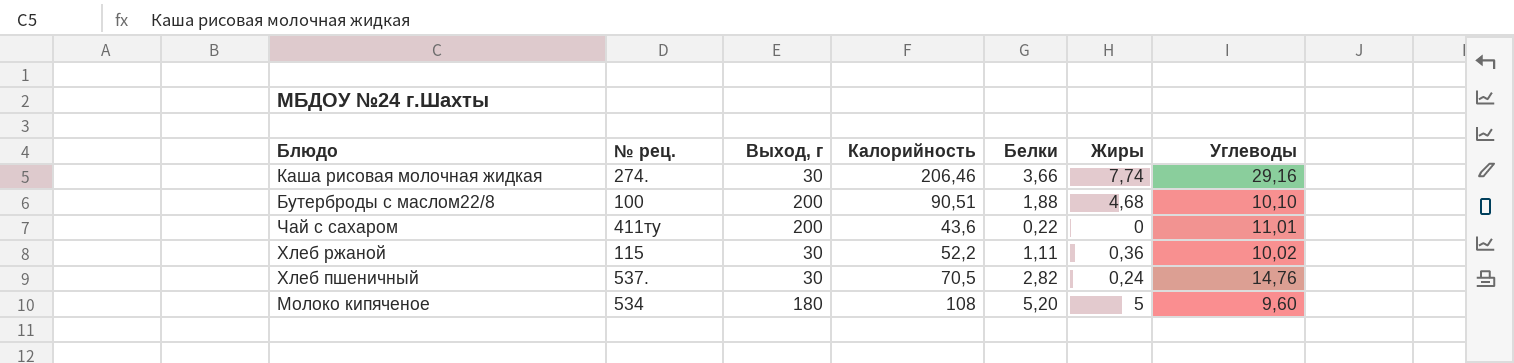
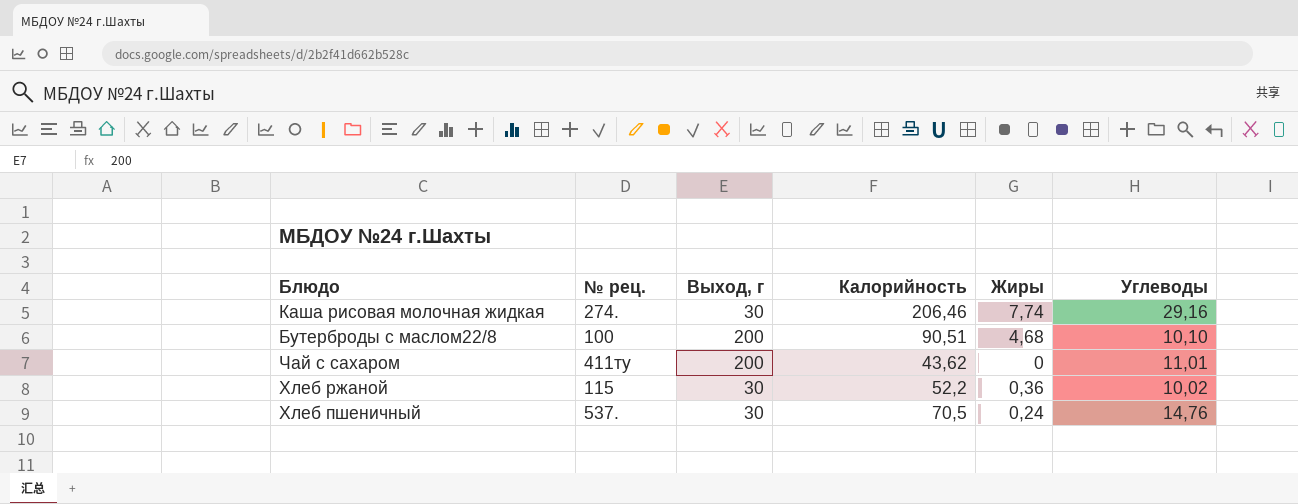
column Белки | position: 5 -> none
row Молоко кипяченое: 534 | 180 | 108 | 5,20 | 5 | 9,60 -> none
Чай с сахаром | Калорийность: 43,6 -> 43,62

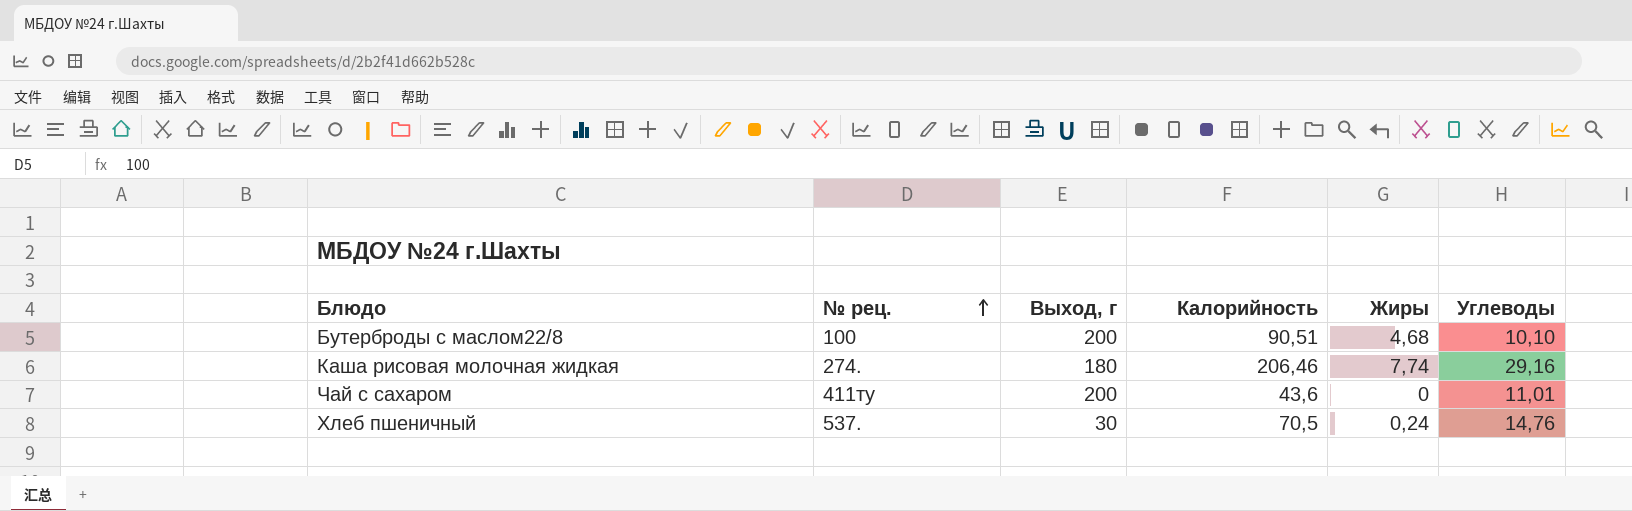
row order: none -> № рец. ascending
row Хлеб ржаной: 115 | 30 | 52,2 | 0,36 | 10,02 -> none
Каша рисовая молочная жидкая | Выход, г: 30 -> 180
Чай с сахаром | Калорийность: 43,62 -> 43,6

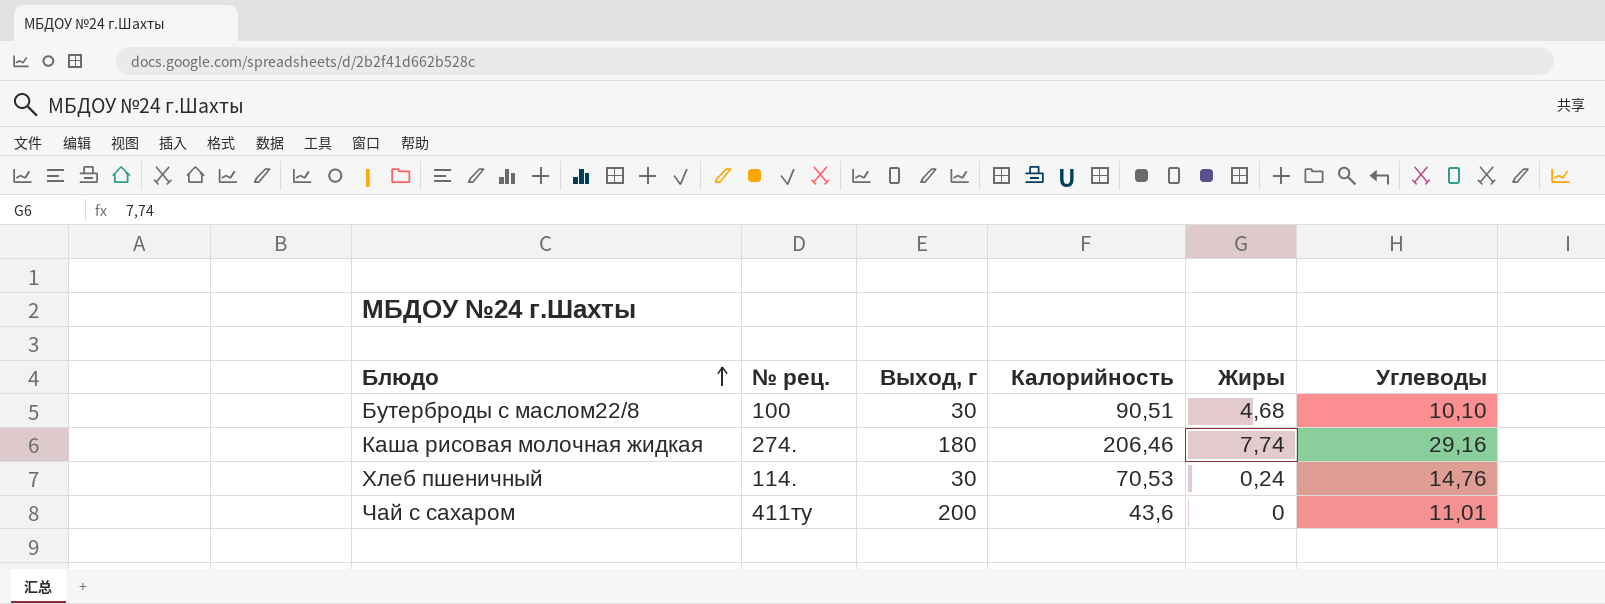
row order: № рец. ascending -> Блюдо ascending
Бутерброды с маслом22/8 | Выход, г: 200 -> 30
Хлеб пшеничный | № рец.: 537. -> 114.
Хлеб пшеничный | Калорийность: 70,5 -> 70,53

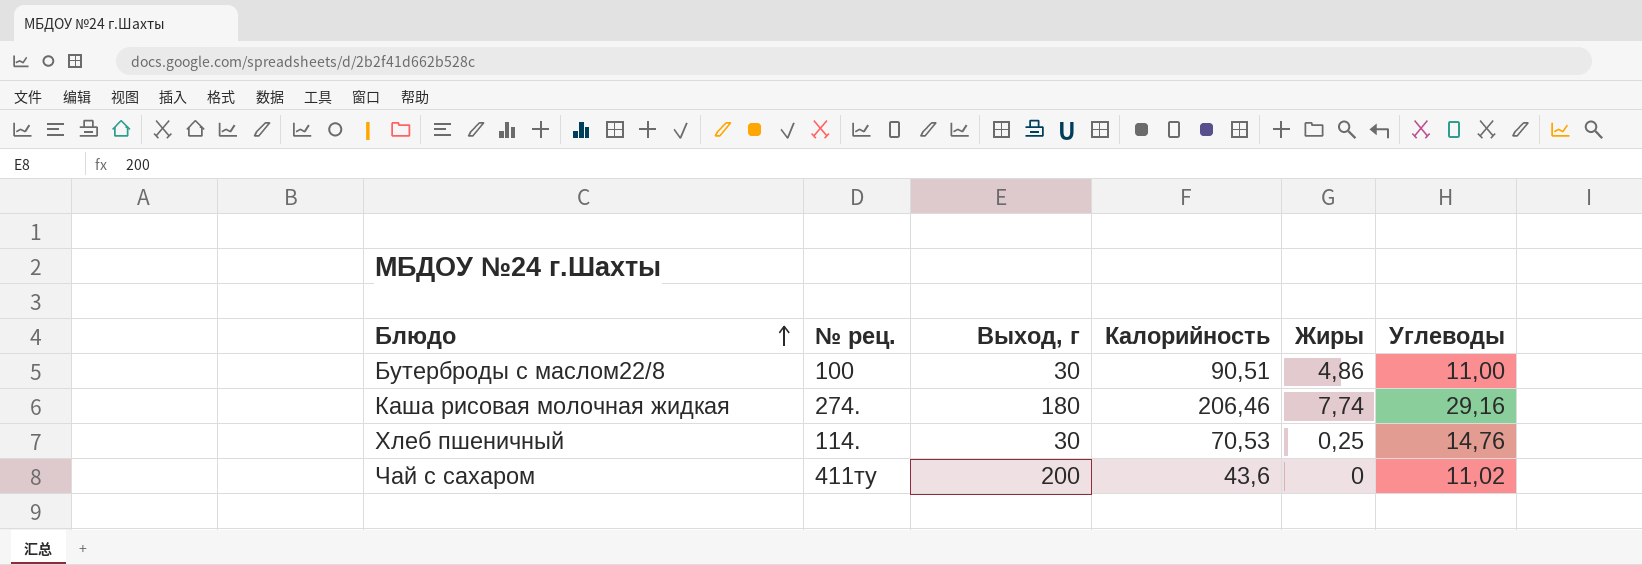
Бутерброды с маслом22/8 | Жиры: 4,68 -> 4,86
Бутерброды с маслом22/8 | Углеводы: 10,10 -> 11,00
Хлеб пшеничный | Жиры: 0,24 -> 0,25
Чай с сахаром | Углеводы: 11,01 -> 11,02

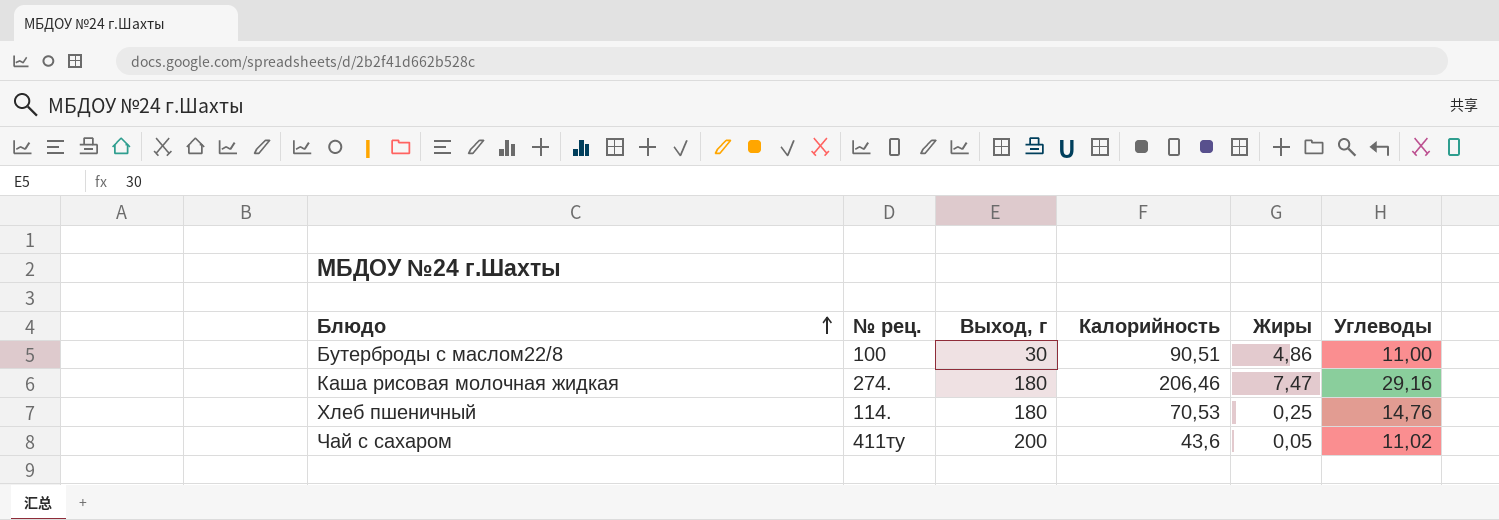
Каша рисовая молочная жидкая | Жиры: 7,74 -> 7,47
Хлеб пшеничный | Выход, г: 30 -> 180
Чай с сахаром | Жиры: 0 -> 0,05

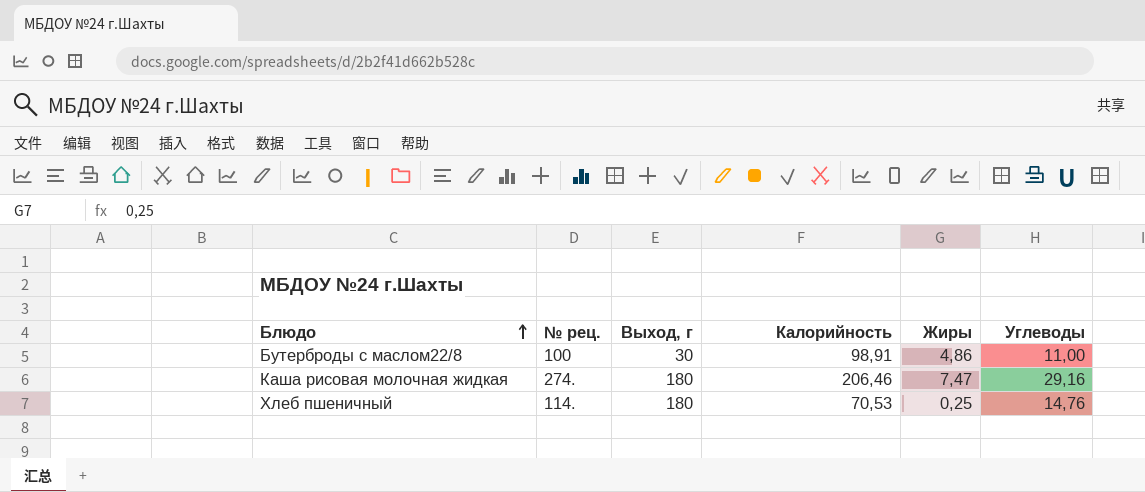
row Чай с сахаром: 411ту | 200 | 43,6 | 0,05 | 11,02 -> none
Бутерброды с маслом22/8 | Калорийность: 90,51 -> 98,91

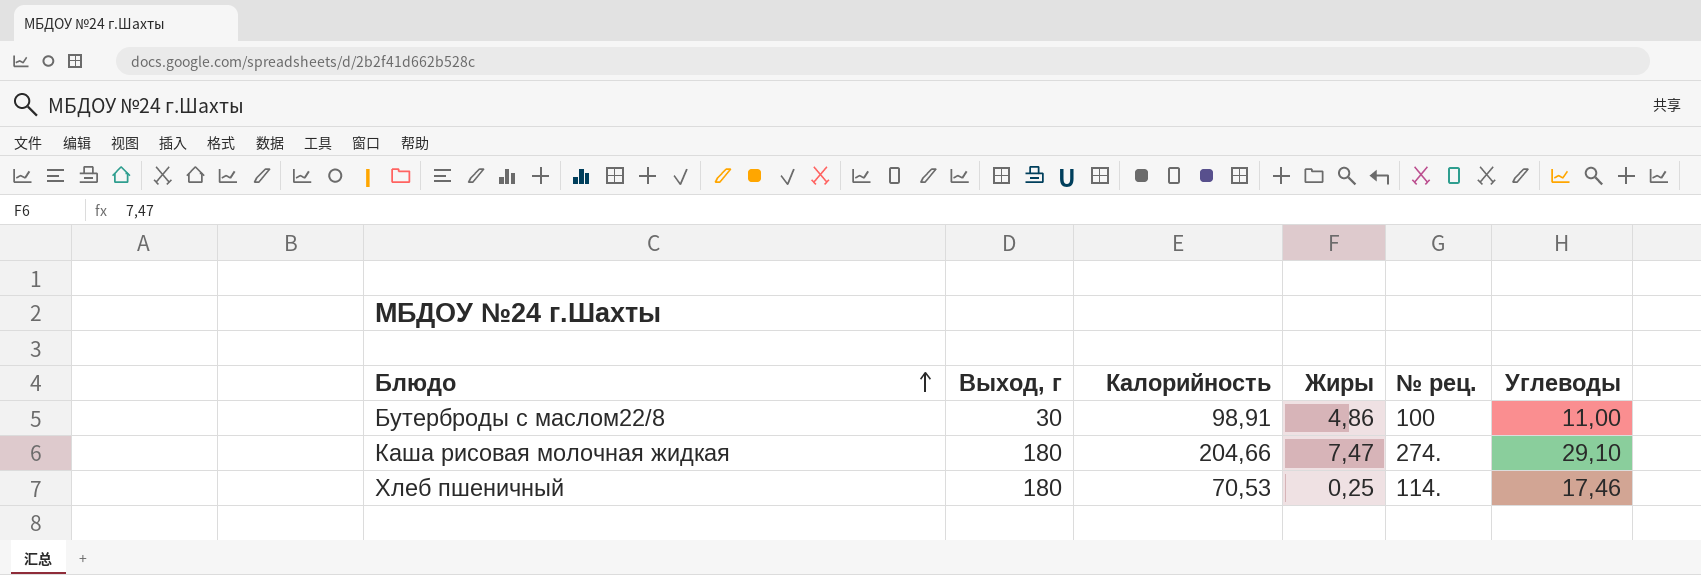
column № рец. | position: 2 -> 5
Каша рисовая молочная жидкая | Калорийность: 206,46 -> 204,66
Каша рисовая молочная жидкая | Углеводы: 29,16 -> 29,10
Хлеб пшеничный | Углеводы: 14,76 -> 17,46

